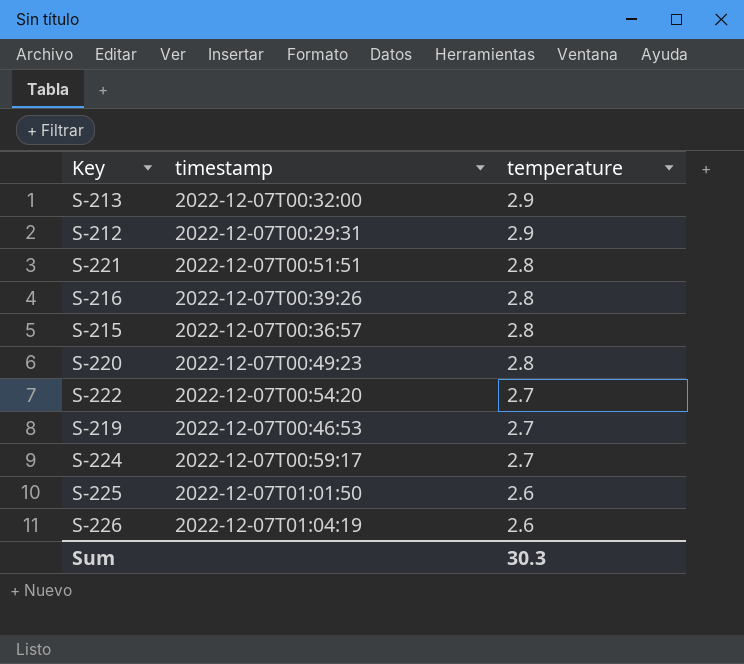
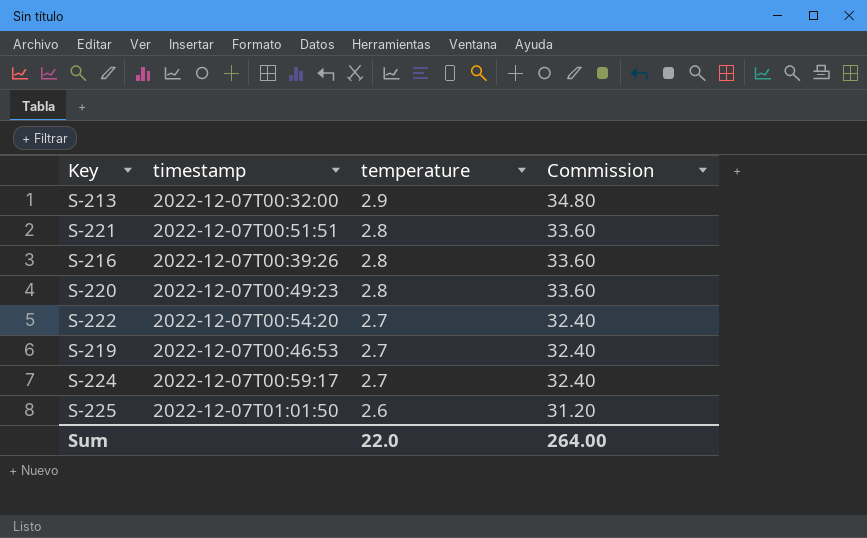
column Commission | formula: none -> [temperature] * 12
row S-212: 2022-12-07T00:29:31 | 2.9 -> none
row S-215: 2022-12-07T00:36:57 | 2.8 -> none
row S-226: 2022-12-07T01:04:19 | 2.6 -> none
Sum | temperature: 30.3 -> 22.0

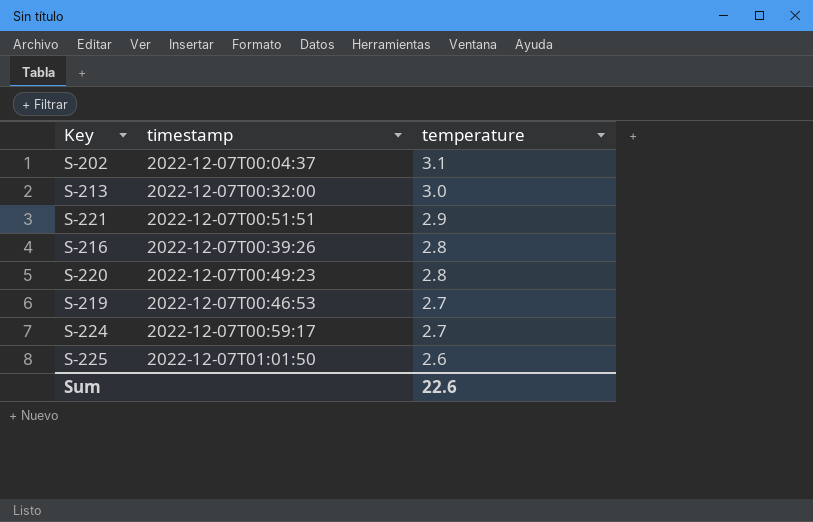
column Commission | formula: [temperature] * 12 -> none
row S-222: 2022-12-07T00:54:20 | 2.7 | 32.40 -> none
row S-202: none -> 2022-12-07T00:04:37 | 3.1
S-213 | temperature: 2.9 -> 3.0
S-221 | temperature: 2.8 -> 2.9
Sum | temperature: 22.0 -> 22.6

